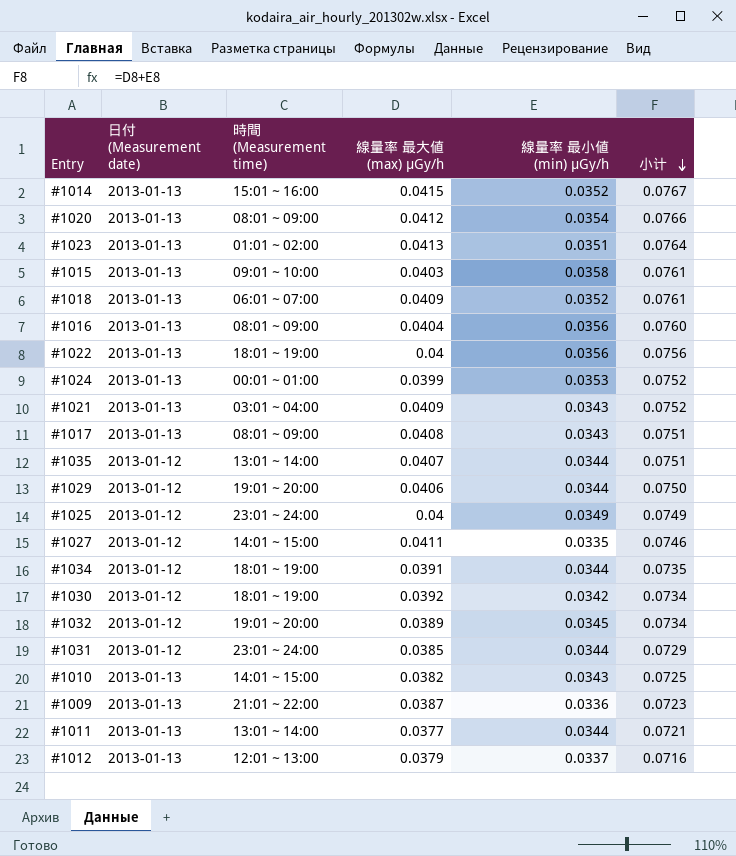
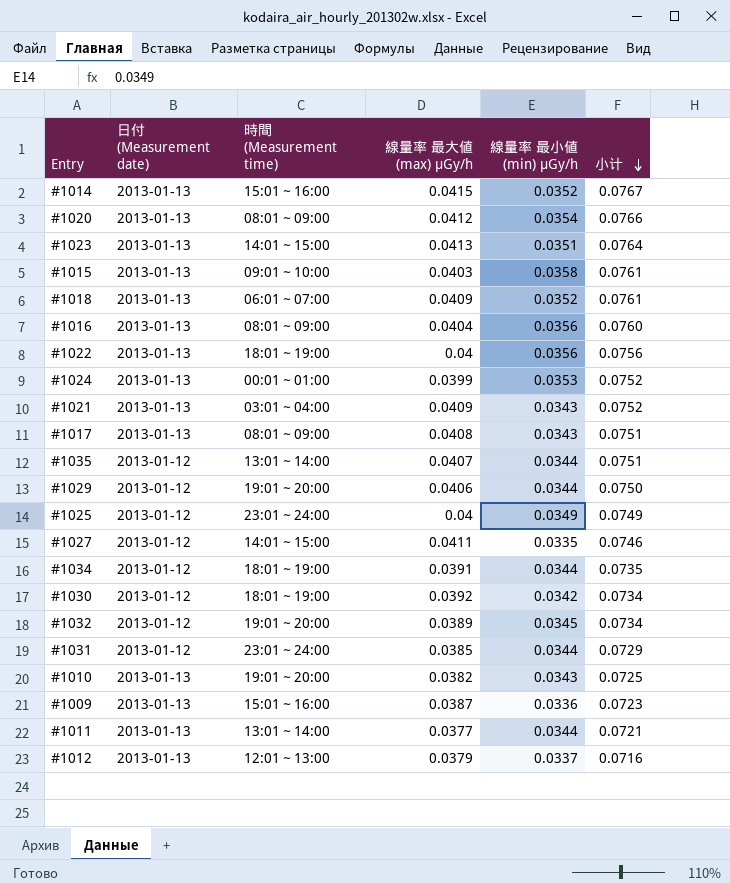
#1023 | 時間 (Measurement time): 01:01～02:00 -> 14:01～15:00
#1010 | 時間 (Measurement time): 14:01～15:00 -> 19:01～20:00
#1009 | 時間 (Measurement time): 21:01～22:00 -> 15:01～16:00

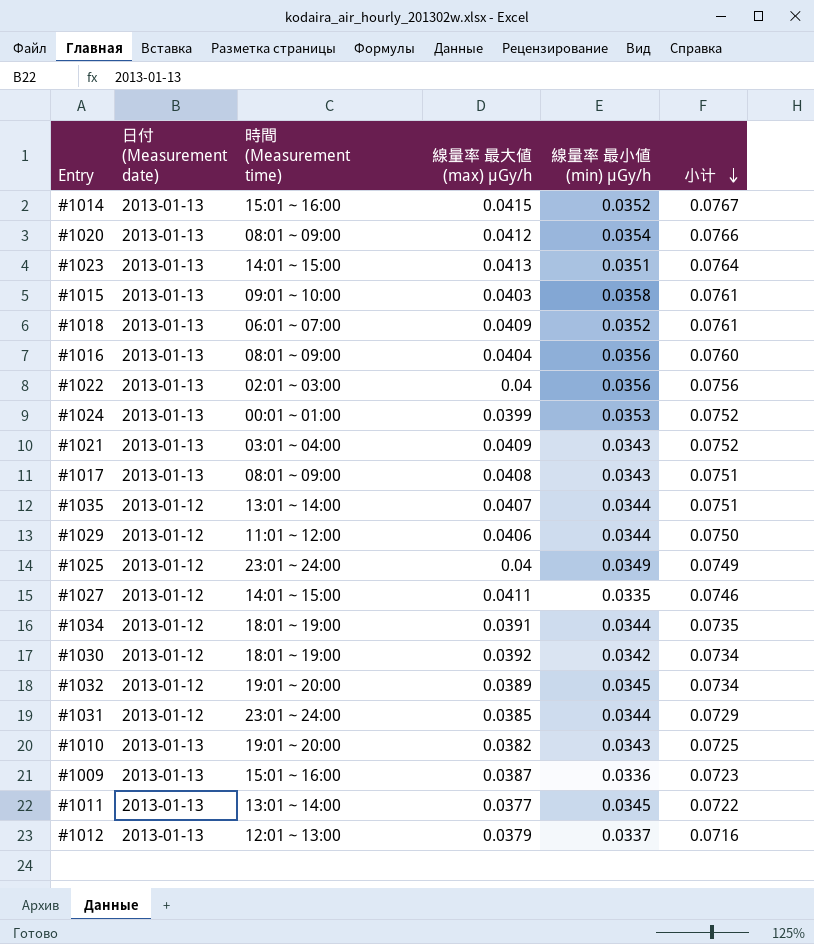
#1022 | 時間 (Measurement time): 18:01～19:00 -> 02:01～03:00
#1029 | 時間 (Measurement time): 19:01～20:00 -> 11:01～12:00
#1011 | 線量率 最小値 (min) μGy/h: 0.0344 -> 0.0345
#1011 | 小计: 0.0721 -> 0.0722

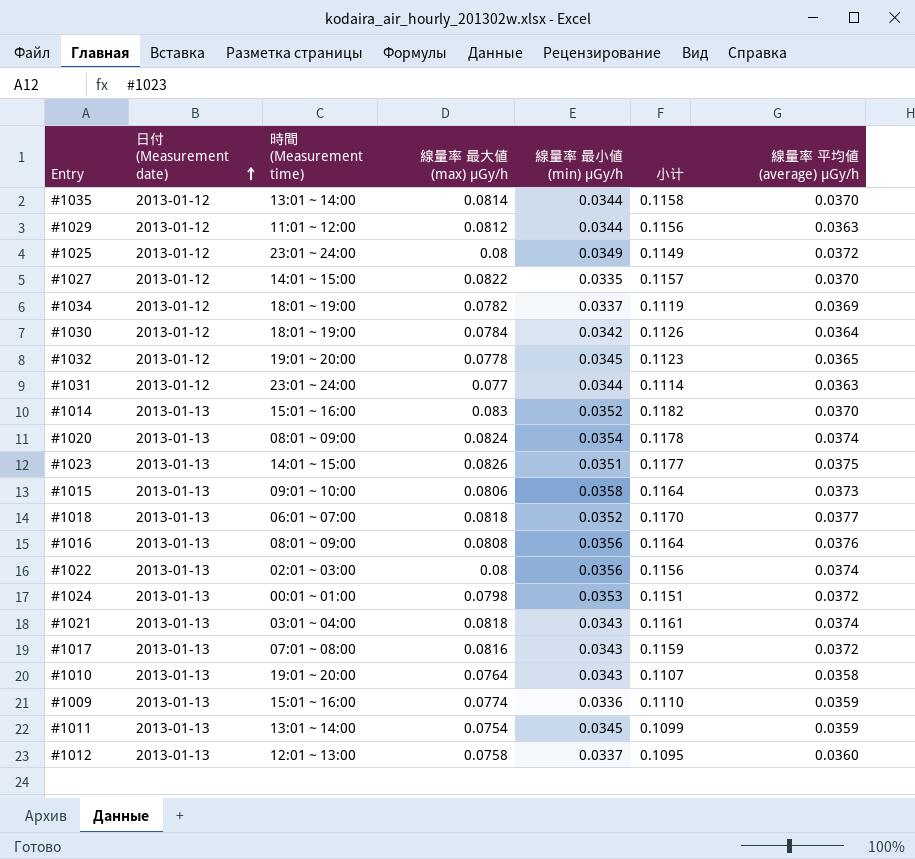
row order: 小计 descending -> 日付 (Measurement date) ascending
column 線量率 平均値 (average) μGy/h | position: none -> 7
#1035 | 線量率 最大値 (max) μGy/h: 0.0407 -> 0.0814
#1035 | 小计: 0.0751 -> 0.1158
#1029 | 線量率 最大値 (max) μGy/h: 0.0406 -> 0.0812
#1029 | 小计: 0.0750 -> 0.1156
#1025 | 線量率 最大値 (max) μGy/h: 0.04 -> 0.08
#1025 | 小计: 0.0749 -> 0.1149
#1027 | 線量率 最大値 (max) μGy/h: 0.0411 -> 0.0822
#1027 | 小计: 0.0746 -> 0.1157
#1034 | 線量率 最大値 (max) μGy/h: 0.0391 -> 0.0782
#1034 | 線量率 最小値 (min) μGy/h: 0.0344 -> 0.0337
#1034 | 小计: 0.0735 -> 0.1119
#1030 | 線量率 最大値 (max) μGy/h: 0.0392 -> 0.0784
#1030 | 小计: 0.0734 -> 0.1126
#1032 | 線量率 最大値 (max) μGy/h: 0.0389 -> 0.0778
#1032 | 小计: 0.0734 -> 0.1123
#1031 | 線量率 最大値 (max) μGy/h: 0.0385 -> 0.077
#1031 | 小计: 0.0729 -> 0.1114
#1014 | 線量率 最大値 (max) μGy/h: 0.0415 -> 0.083
#1014 | 小计: 0.0767 -> 0.1182
#1020 | 線量率 最大値 (max) μGy/h: 0.0412 -> 0.0824
#1020 | 小计: 0.0766 -> 0.1178
#1023 | 線量率 最大値 (max) μGy/h: 0.0413 -> 0.0826
#1023 | 小计: 0.0764 -> 0.1177
#1015 | 線量率 最大値 (max) μGy/h: 0.0403 -> 0.0806
#1015 | 小计: 0.0761 -> 0.1164
#1018 | 線量率 最大値 (max) μGy/h: 0.0409 -> 0.0818
#1018 | 小计: 0.0761 -> 0.1170
#1016 | 線量率 最大値 (max) μGy/h: 0.0404 -> 0.0808
#1016 | 小计: 0.0760 -> 0.1164
#1022 | 線量率 最大値 (max) μGy/h: 0.04 -> 0.08
#1022 | 小计: 0.0756 -> 0.1156
#1024 | 線量率 最大値 (max) μGy/h: 0.0399 -> 0.0798
#1024 | 小计: 0.0752 -> 0.1151
#1021 | 線量率 最大値 (max) μGy/h: 0.0409 -> 0.0818
#1021 | 小计: 0.0752 -> 0.1161
#1017 | 時間 (Measurement time): 08:01～09:00 -> 07:01～08:00
#1017 | 線量率 最大値 (max) μGy/h: 0.0408 -> 0.0816
#1017 | 小计: 0.0751 -> 0.1159
#1010 | 線量率 最大値 (max) μGy/h: 0.0382 -> 0.0764
#1010 | 小计: 0.0725 -> 0.1107
#1009 | 線量率 最大値 (max) μGy/h: 0.0387 -> 0.0774
#1009 | 小计: 0.0723 -> 0.1110
#1011 | 線量率 最大値 (max) μGy/h: 0.0377 -> 0.0754
#1011 | 小计: 0.0722 -> 0.1099
#1012 | 線量率 最大値 (max) μGy/h: 0.0379 -> 0.0758
#1012 | 小计: 0.0716 -> 0.1095

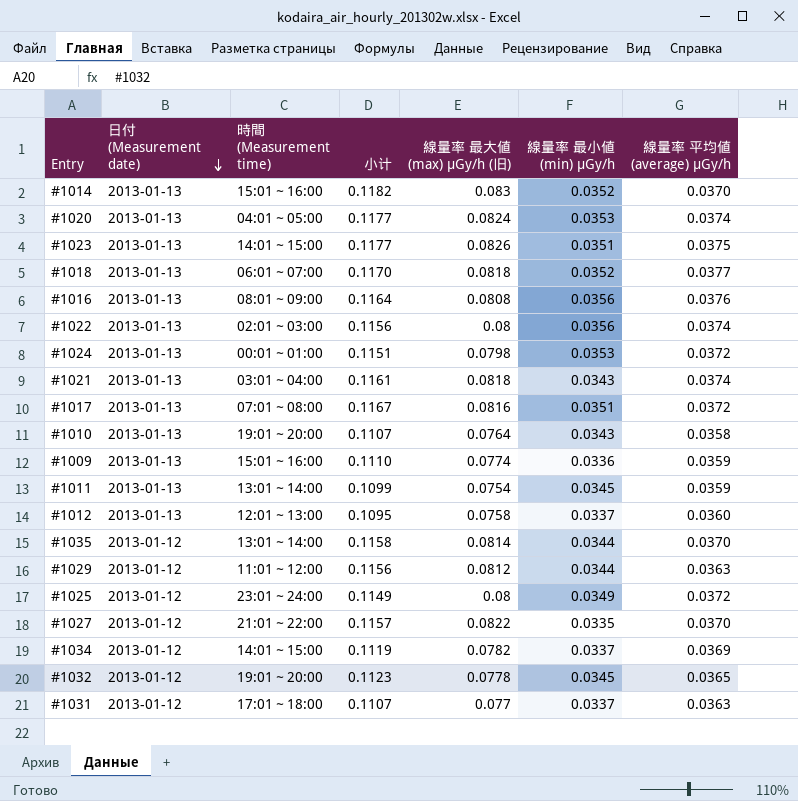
row order: 日付 (Measurement date) ascending -> 日付 (Measurement date) descending
column 小计 | position: 6 -> 4
column name: 線量率 最大値 (max) μGy/h -> 線量率 最大値 (max) μGy/h (旧)
row #1030: 2013-01-12 | 18:01～19:00 | 0.0784 | 0.0342 | 0.1126 | 0.0364 -> none
row #1015: 2013-01-13 | 09:01～10:00 | 0.0806 | 0.0358 | 0.1164 | 0.0373 -> none
#1020 | 時間 (Measurement time): 08:01～09:00 -> 04:01～05:00
#1020 | 小计: 0.1178 -> 0.1177
#1020 | 線量率 最小値 (min) μGy/h: 0.0354 -> 0.0353
#1017 | 小计: 0.1159 -> 0.1167
#1017 | 線量率 最小値 (min) μGy/h: 0.0343 -> 0.0351
#1027 | 時間 (Measurement time): 14:01～15:00 -> 21:01～22:00
#1034 | 時間 (Measurement time): 18:01～19:00 -> 14:01～15:00
#1031 | 時間 (Measurement time): 23:01～24:00 -> 17:01～18:00
#1031 | 小计: 0.1114 -> 0.1107
#1031 | 線量率 最小値 (min) μGy/h: 0.0344 -> 0.0337

